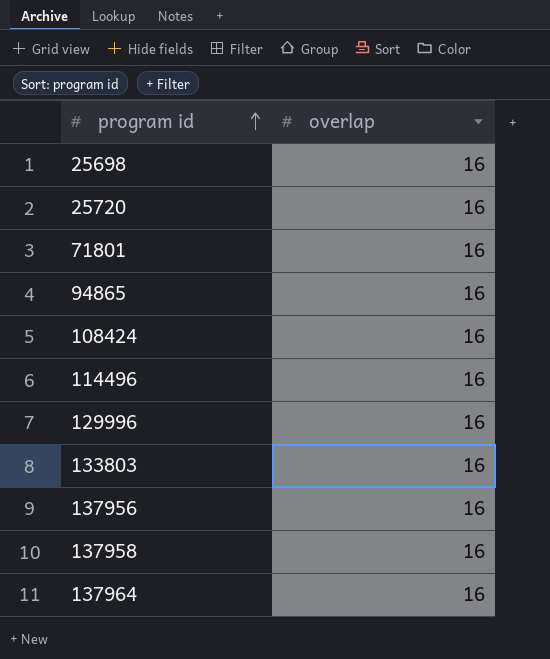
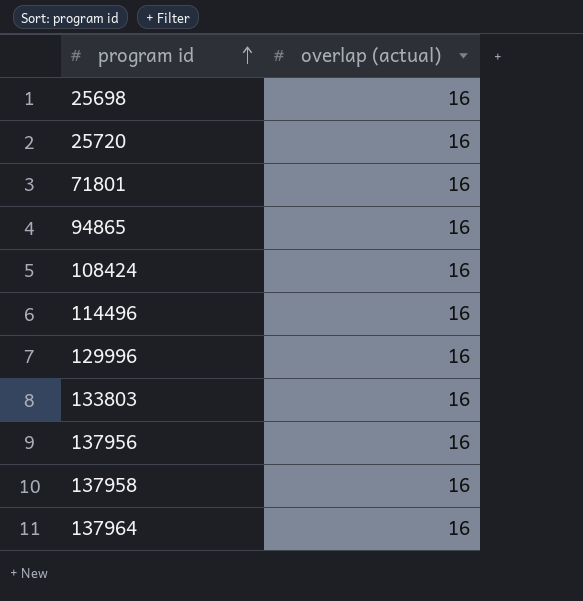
column name: overlap -> overlap (actual)

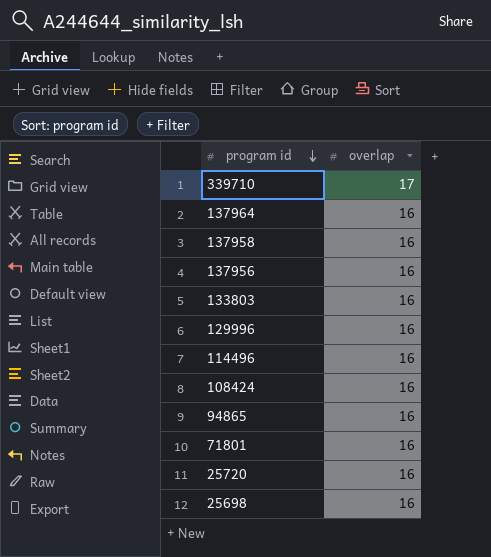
row order: program id ascending -> program id descending
column name: overlap (actual) -> overlap
row 339710: none -> 17

